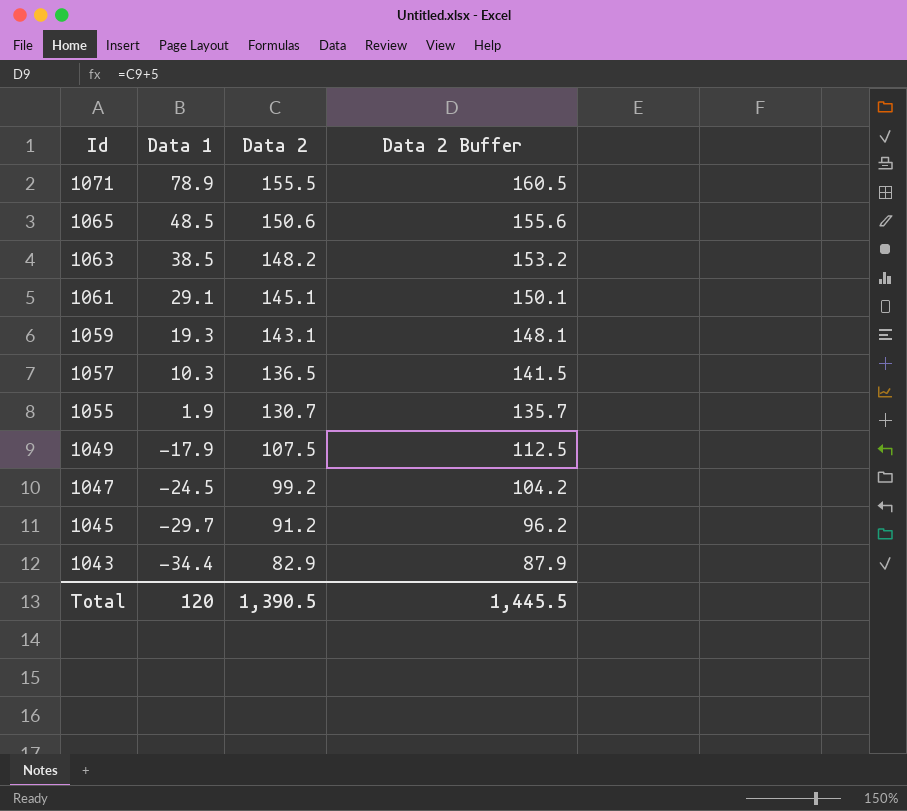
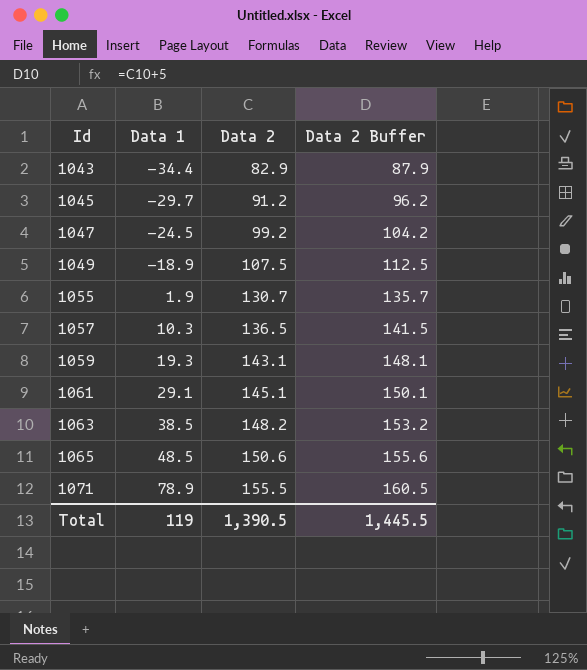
row order: Id descending -> Id ascending
1049 | Data 1: -17.9 -> -18.9
Total | Data 1: 120 -> 119

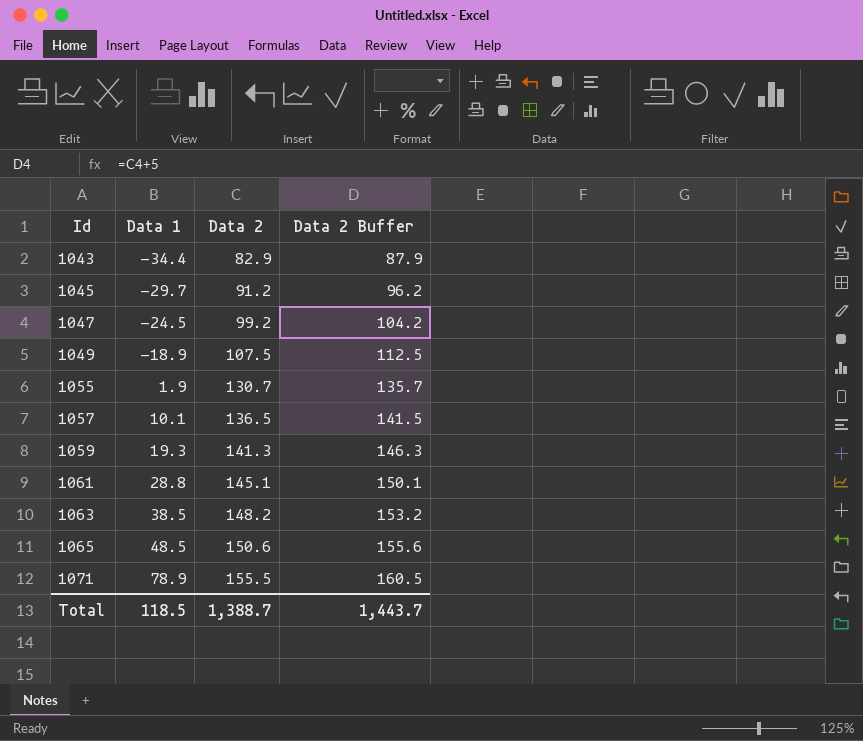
1057 | Data 1: 10.3 -> 10.1
1059 | Data 2: 143.1 -> 141.3
1059 | Data 2 Buffer: 148.1 -> 146.3
1061 | Data 1: 29.1 -> 28.8
Total | Data 1: 119 -> 118.5
Total | Data 2: 1,390.5 -> 1,388.7
Total | Data 2 Buffer: 1,445.5 -> 1,443.7

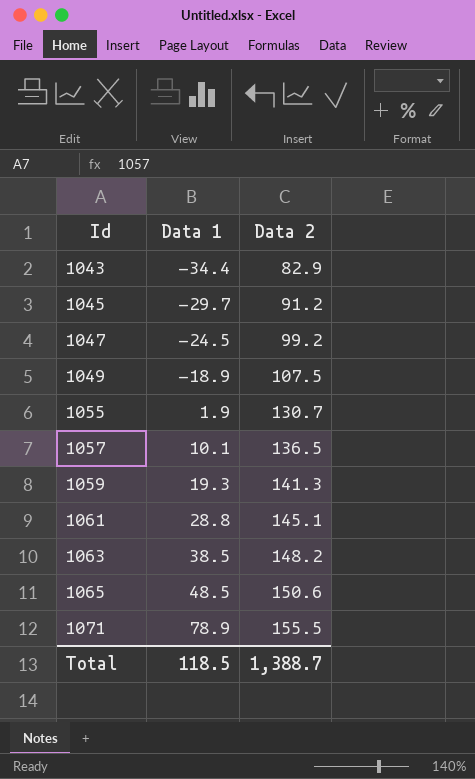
column Data 2 Buffer | formula: [Data 2] + 5 -> none

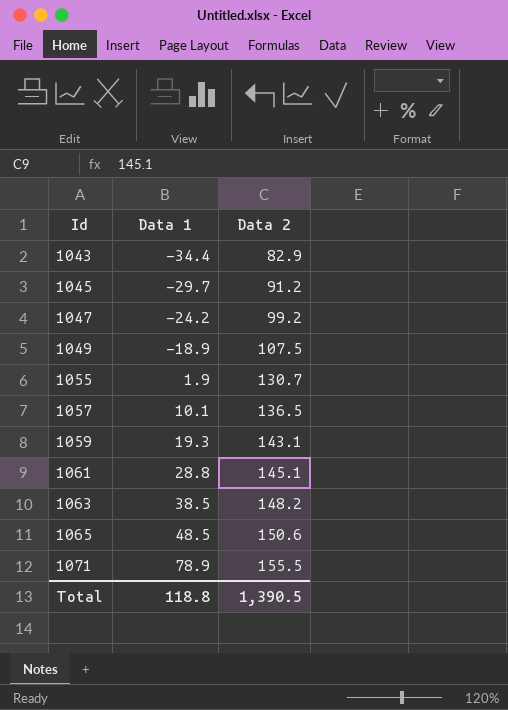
1047 | Data 1: -24.5 -> -24.2
1059 | Data 2: 141.3 -> 143.1
Total | Data 1: 118.5 -> 118.8
Total | Data 2: 1,388.7 -> 1,390.5

